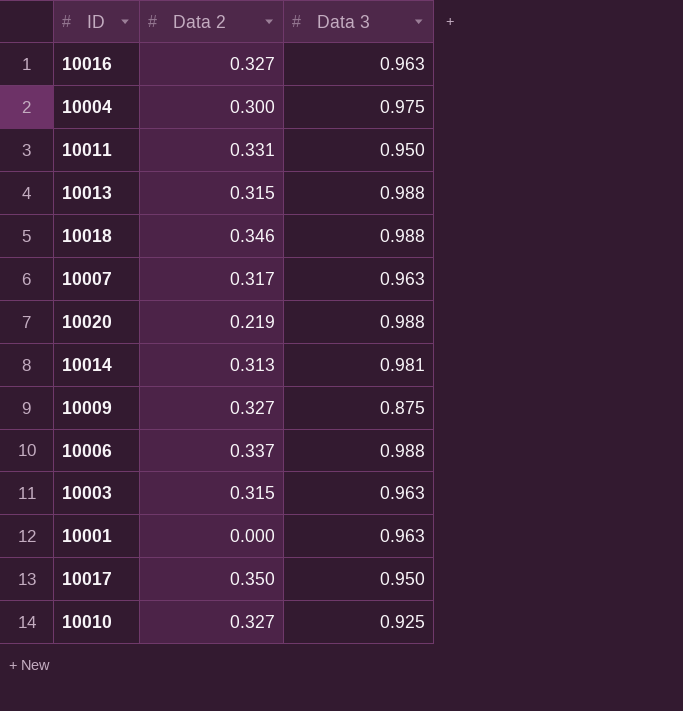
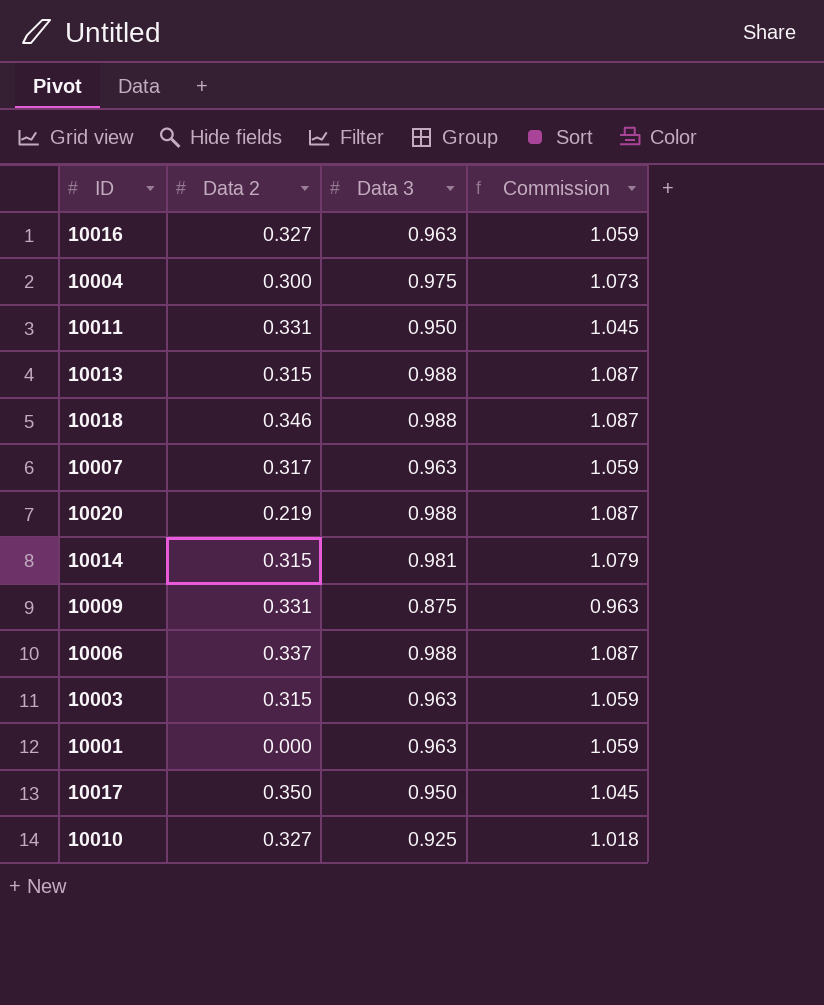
column Commission | formula: none -> [Data 3] * 1.1
10014 | Data 2: 0.313 -> 0.315
10009 | Data 2: 0.327 -> 0.331

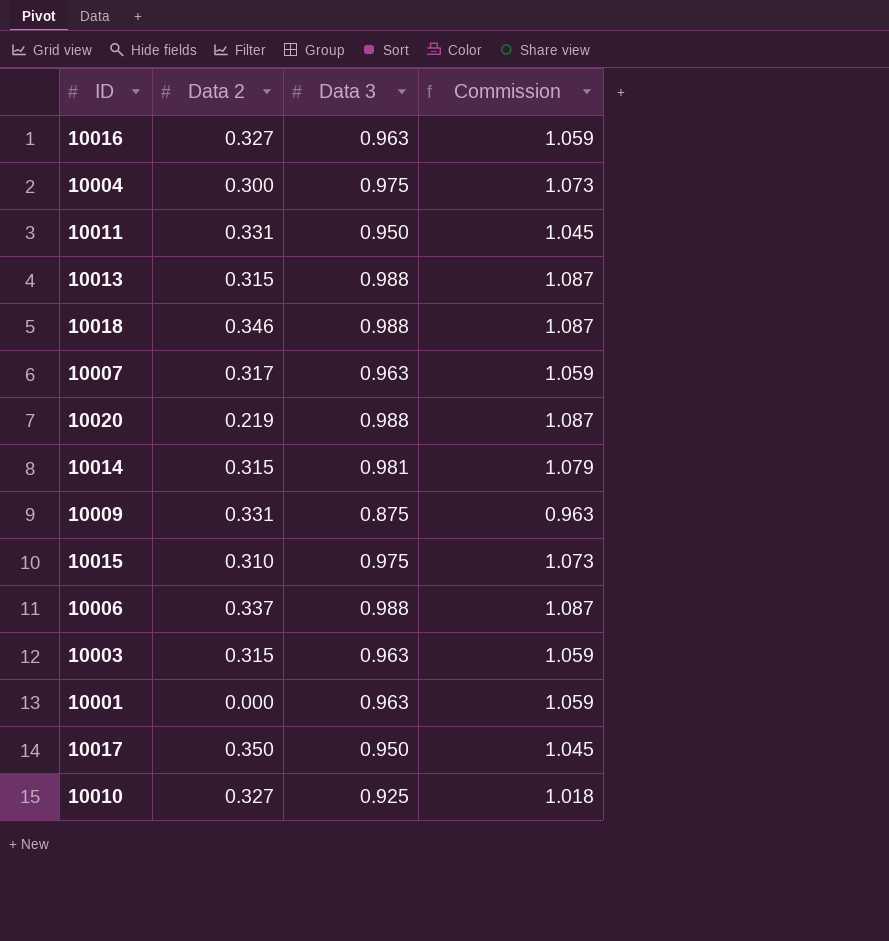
row 10015: none -> 0.310 | 0.975 | 1.073

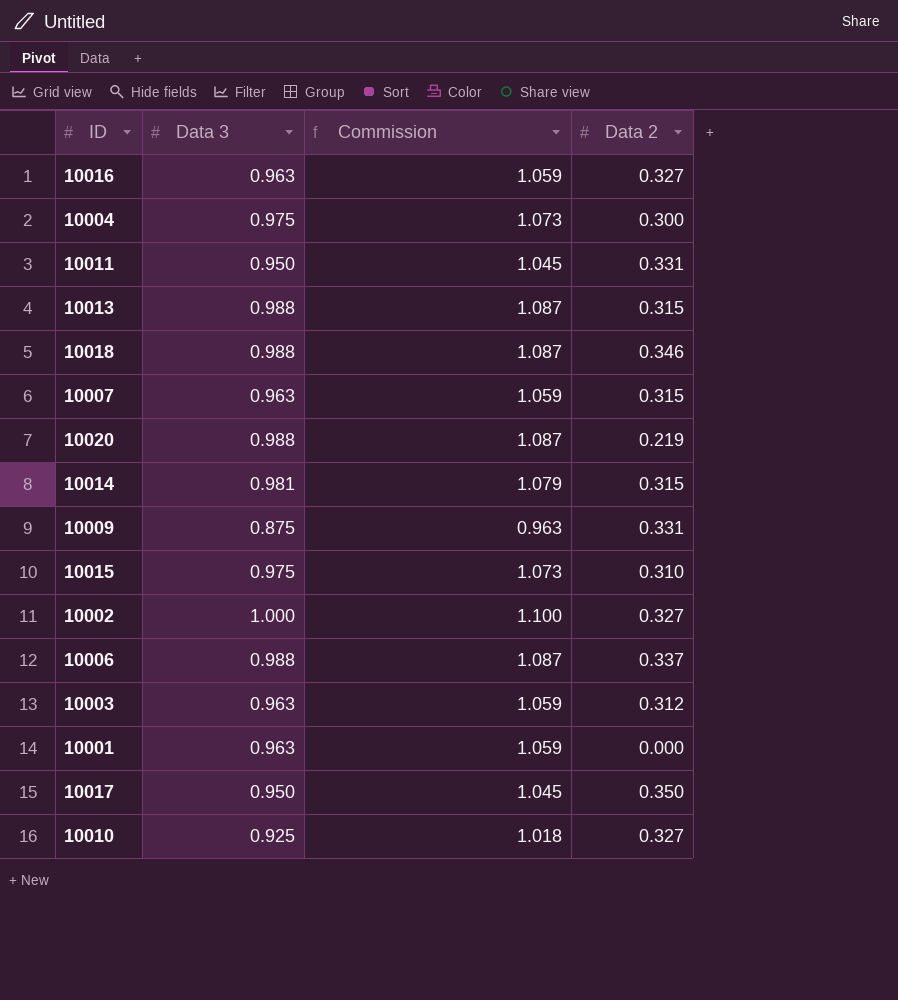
column Data 2 | position: 2 -> 4
10007 | Data 2: 0.317 -> 0.315
row 10002: none -> 1.000 | 1.100 | 0.327
10003 | Data 2: 0.315 -> 0.312

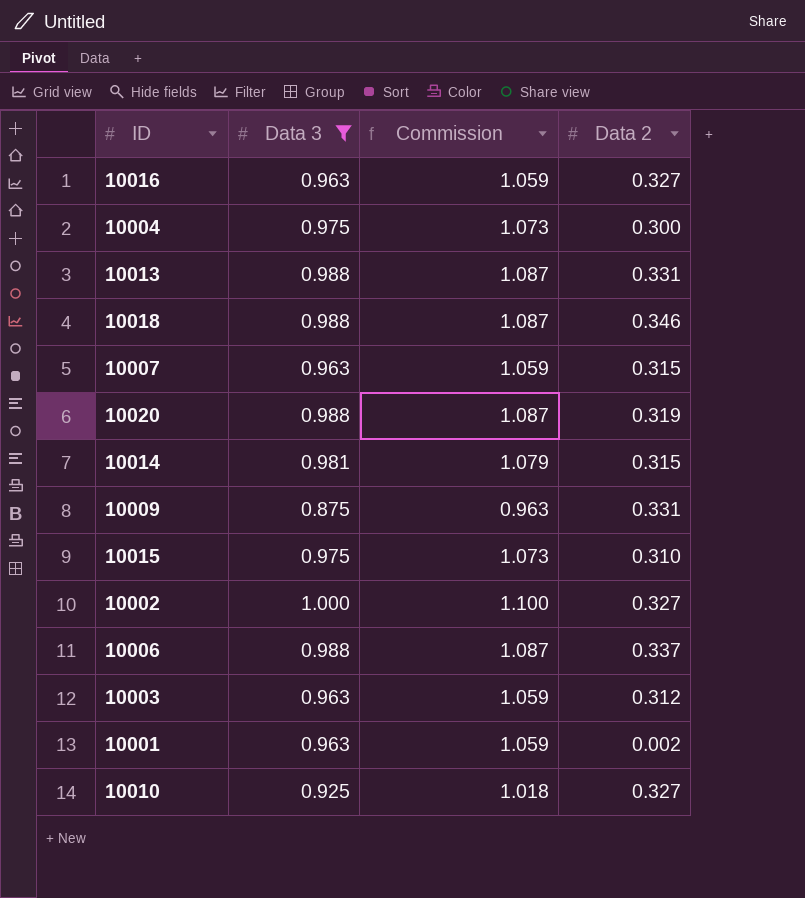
filter: none -> Data 3 != 0.950
10013 | Data 2: 0.315 -> 0.331
10020 | Data 2: 0.219 -> 0.319
10001 | Data 2: 0.000 -> 0.002

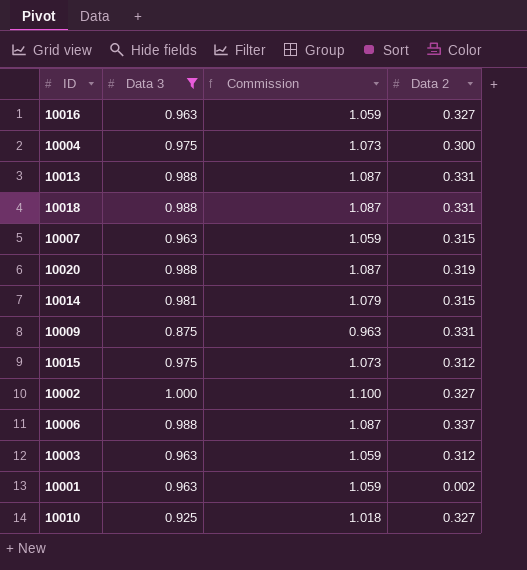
10018 | Data 2: 0.346 -> 0.331
10015 | Data 2: 0.310 -> 0.312

